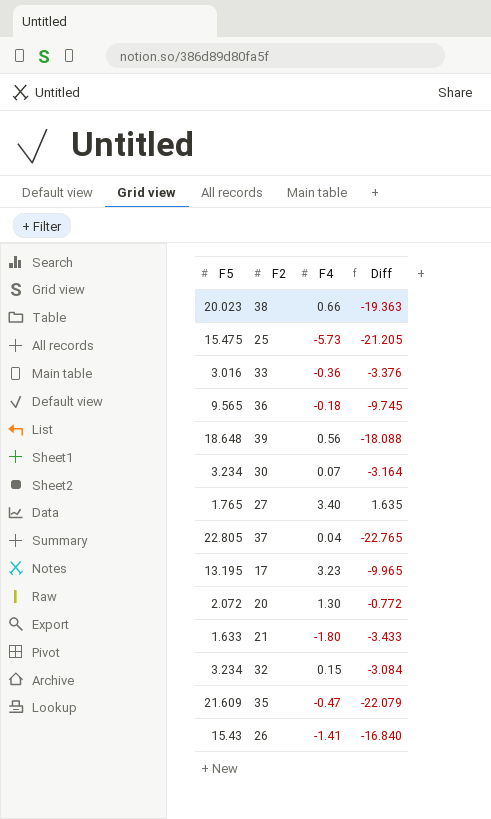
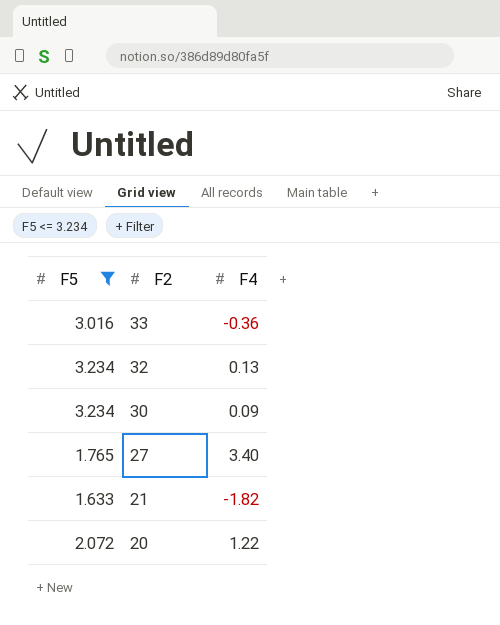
filter: none -> F5 <= 3.234
row order: none -> F2 descending
column Diff | formula: [F4] - [F5] -> none
32 | F4: 0.15 -> 0.13
30 | F4: 0.07 -> 0.09
21 | F4: -1.80 -> -1.82
20 | F4: 1.30 -> 1.22

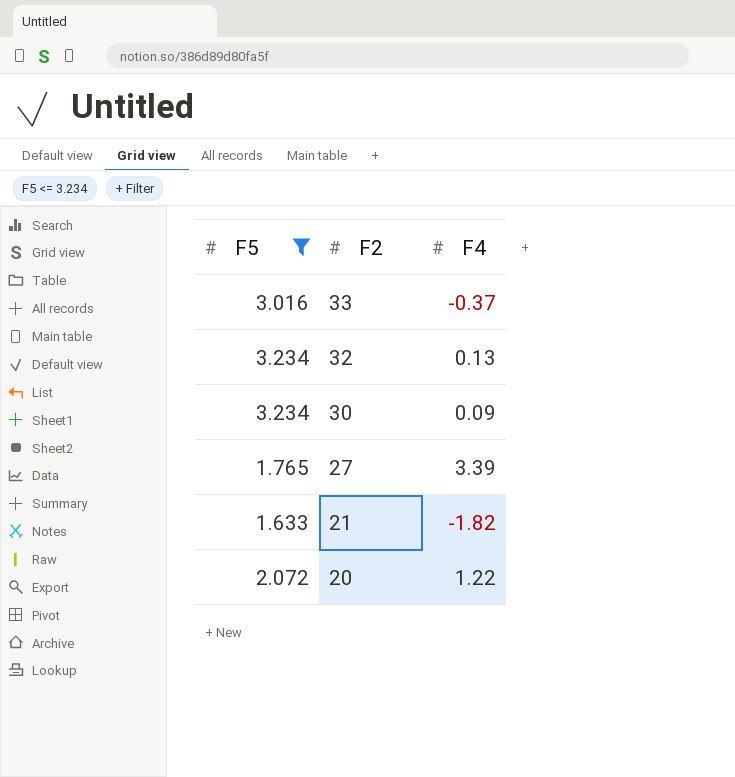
33 | F4: -0.36 -> -0.37
27 | F4: 3.40 -> 3.39

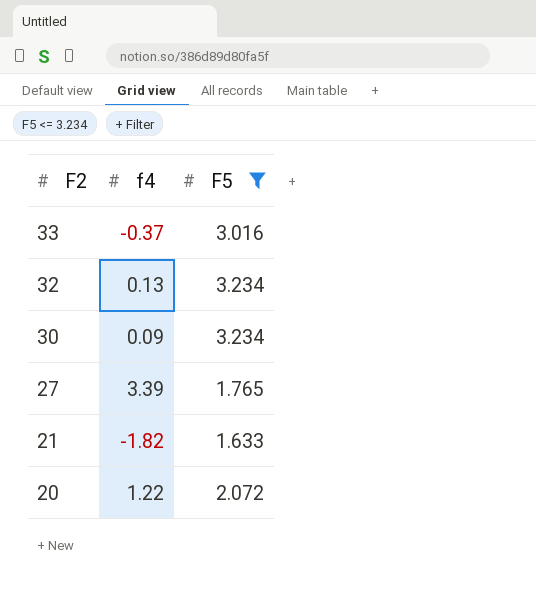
column name: F4 -> f4
column F5 | position: 1 -> 3

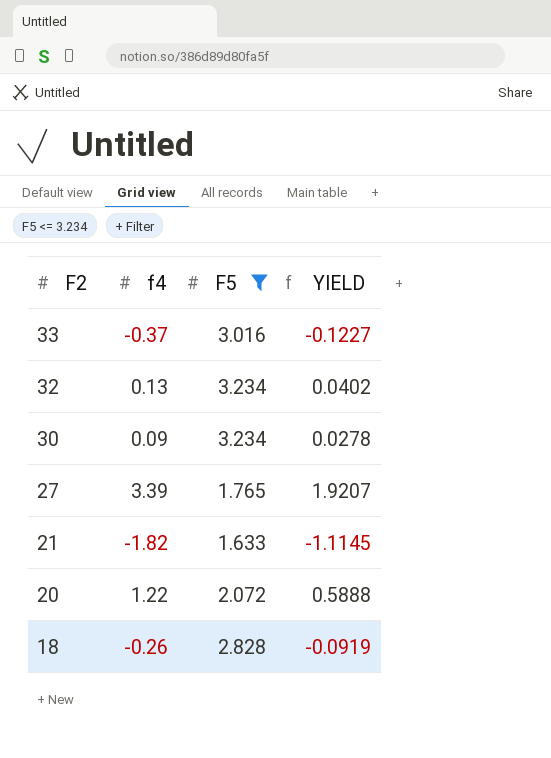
column YIELD | formula: none -> [f4] / [F5]
row 18: none -> -0.26 | 2.828 | -0.0919

